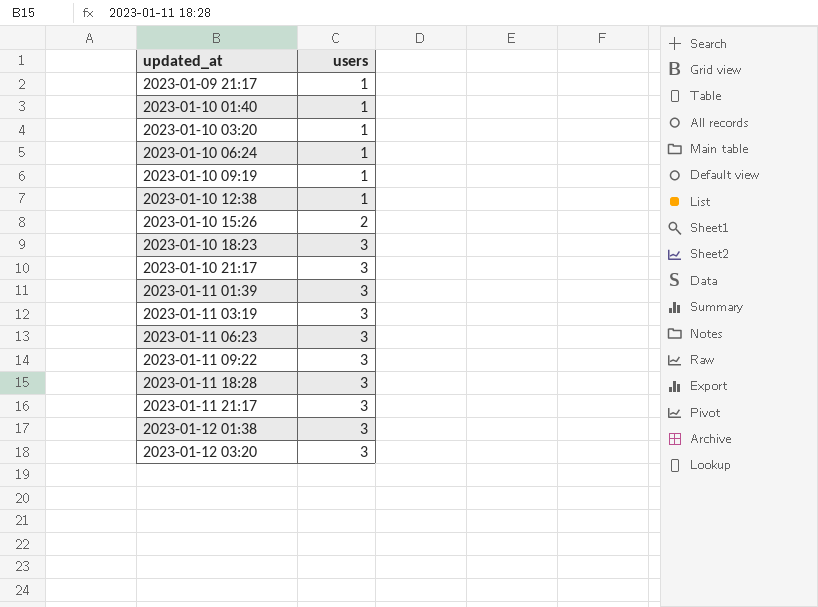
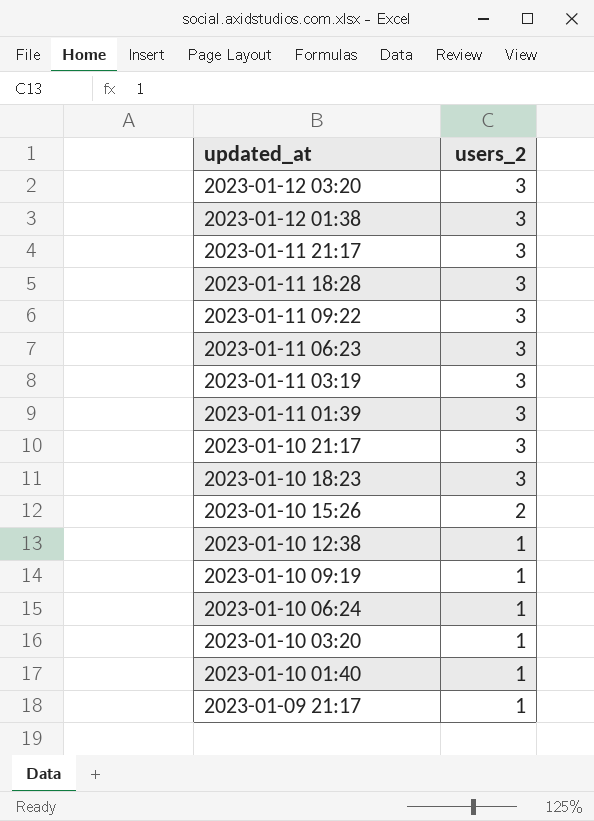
row order: updated_at ascending -> updated_at descending
column name: users -> users_2

